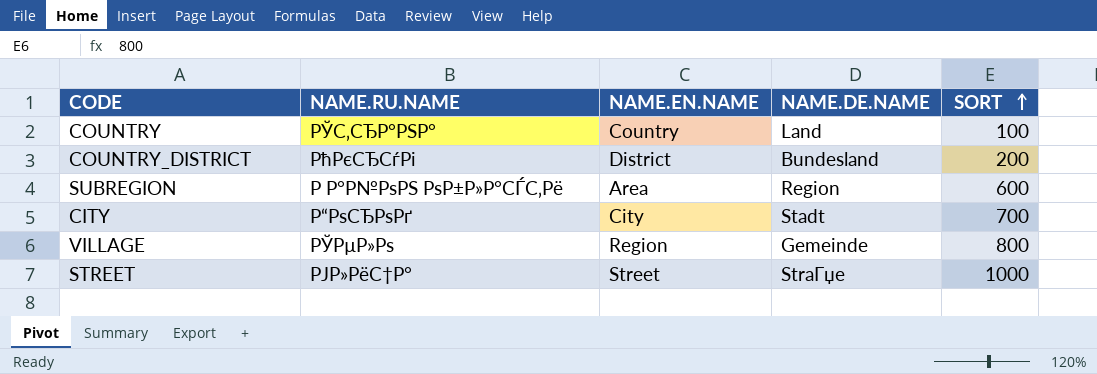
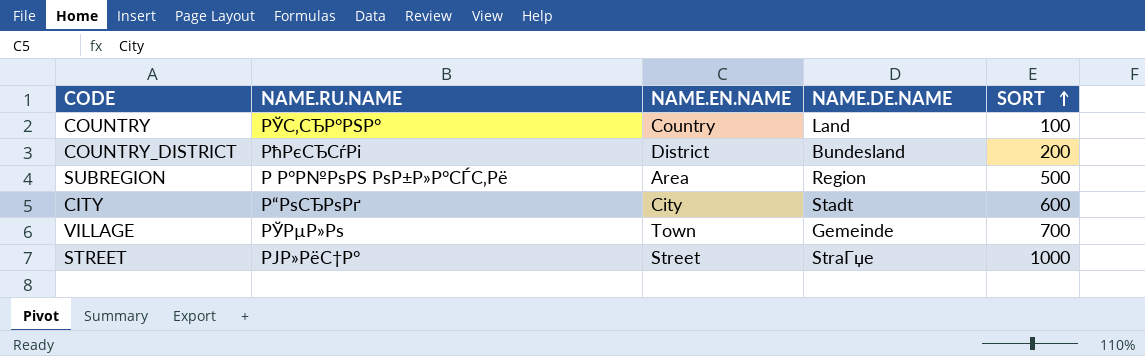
SUBREGION | SORT: 600 -> 500
CITY | SORT: 700 -> 600
VILLAGE | NAME.EN.NAME: Region -> Town
VILLAGE | SORT: 800 -> 700

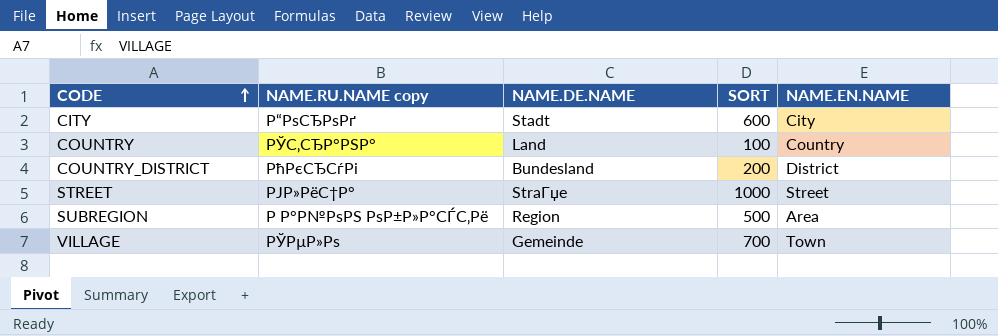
row order: SORT ascending -> CODE ascending
column name: NAME.RU.NAME -> NAME.RU.NAME copy
column NAME.EN.NAME | position: 3 -> 5

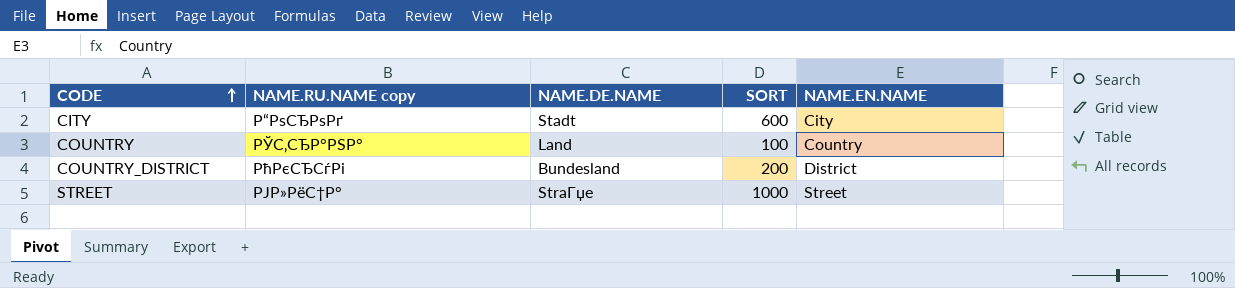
row SUBREGION: Р Р°Р№РѕРЅ РѕР±Р»Р°СЃС‚Рё | Region | 500 | Area -> none
row VILLAGE: РЎРµР»Рѕ | Gemeinde | 700 | Town -> none

